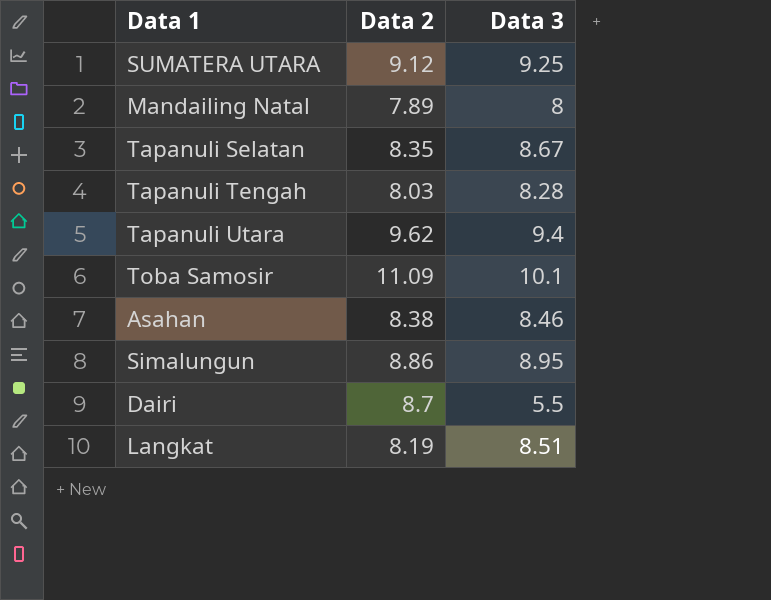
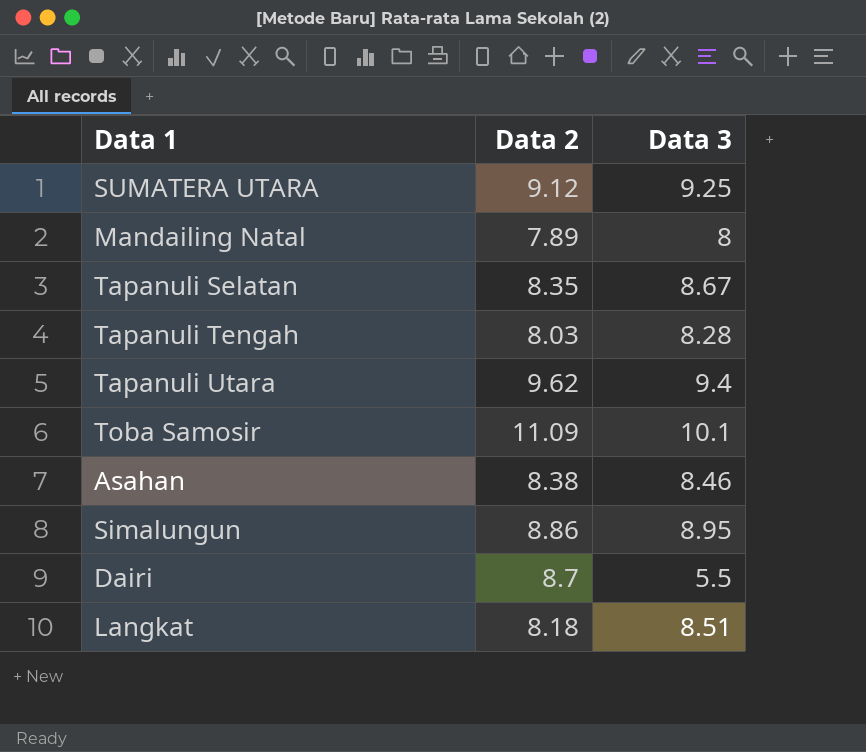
Langkat | Data 2: 8.19 -> 8.18

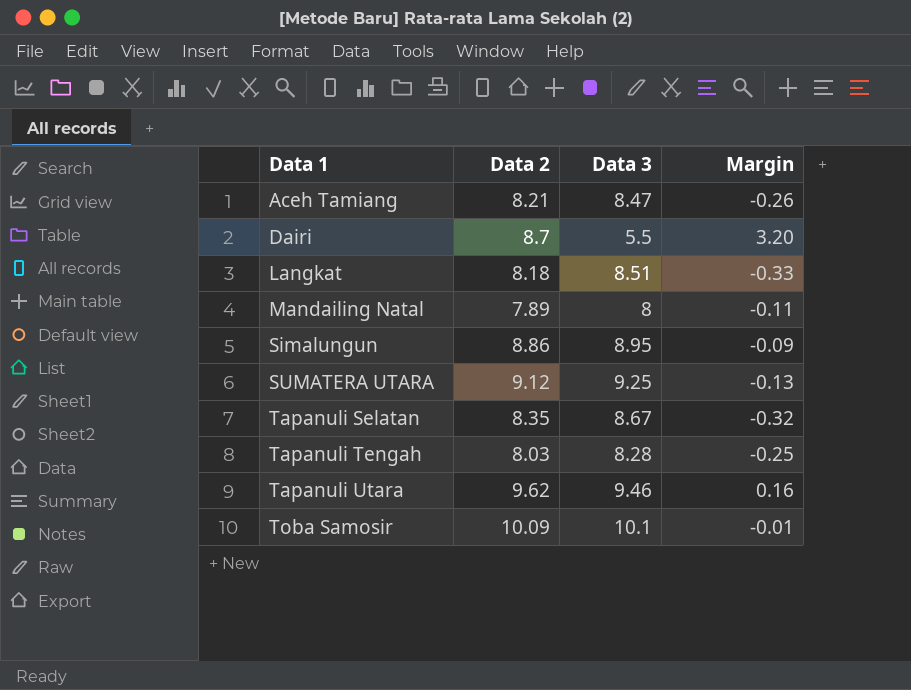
row order: none -> Data 1 ascending
column Margin | formula: none -> [Data 2] - [Data 3]
row Asahan: 8.38 | 8.46 -> none
row Aceh Tamiang: none -> 8.21 | 8.47 | -0.26
Tapanuli Utara | Data 3: 9.4 -> 9.46
Toba Samosir | Data 2: 11.09 -> 10.09

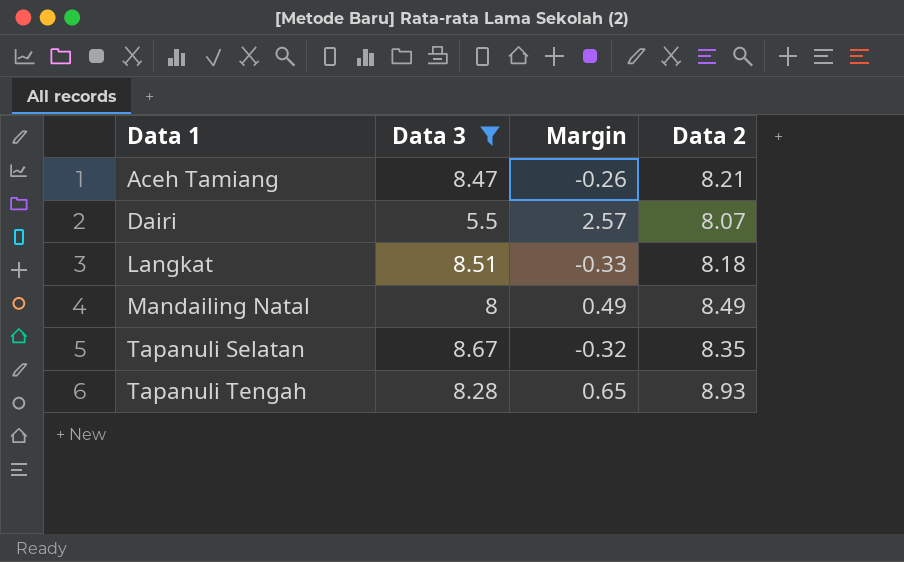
filter: none -> Data 3 <= 8.67
column Data 2 | position: 2 -> 4
Dairi | Margin: 3.20 -> 2.57
Dairi | Data 2: 8.7 -> 8.07
Mandailing Natal | Margin: -0.11 -> 0.49
Mandailing Natal | Data 2: 7.89 -> 8.49
Tapanuli Tengah | Margin: -0.25 -> 0.65
Tapanuli Tengah | Data 2: 8.03 -> 8.93

